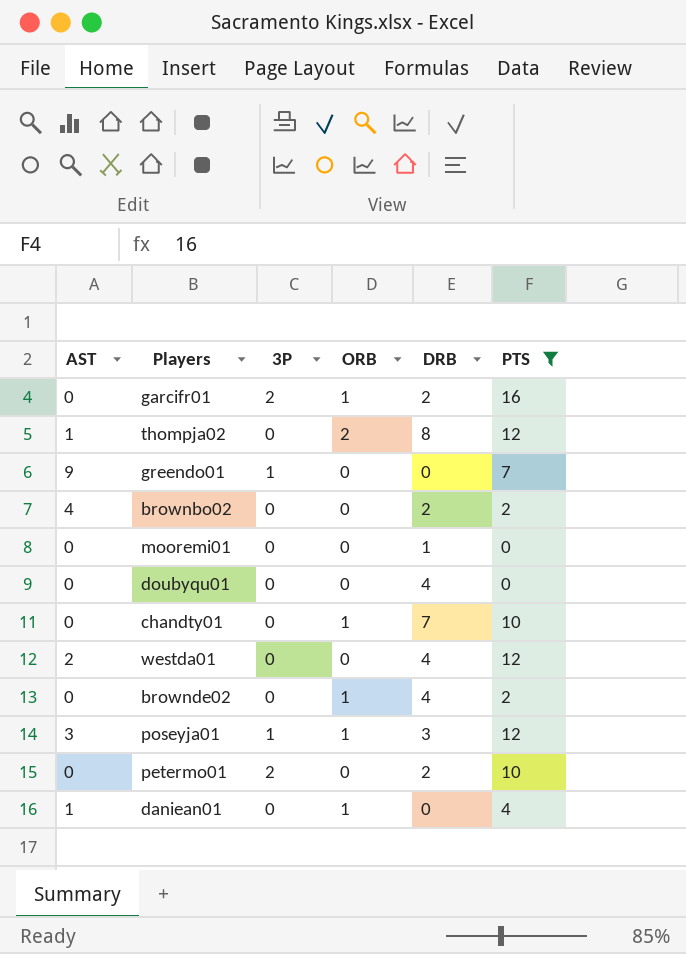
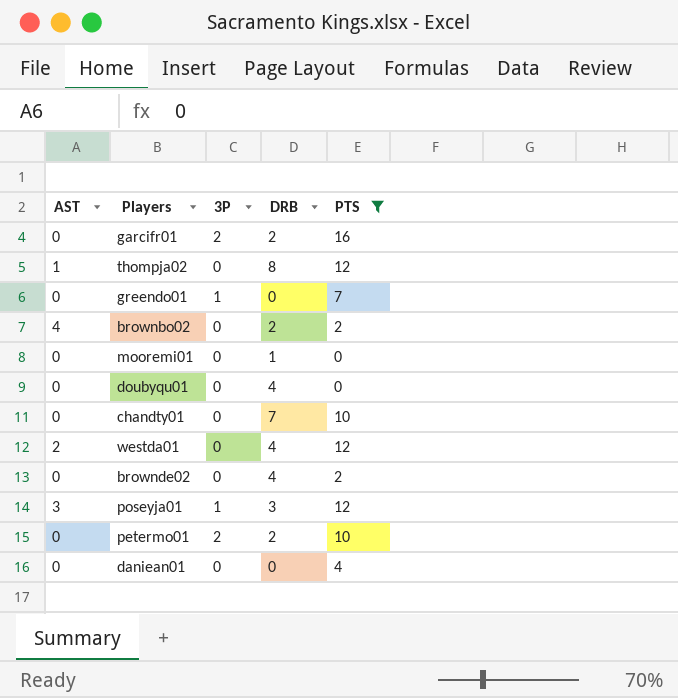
column ORB | position: 4 -> none
greendo01 | AST: 9 -> 0
daniean01 | AST: 1 -> 0

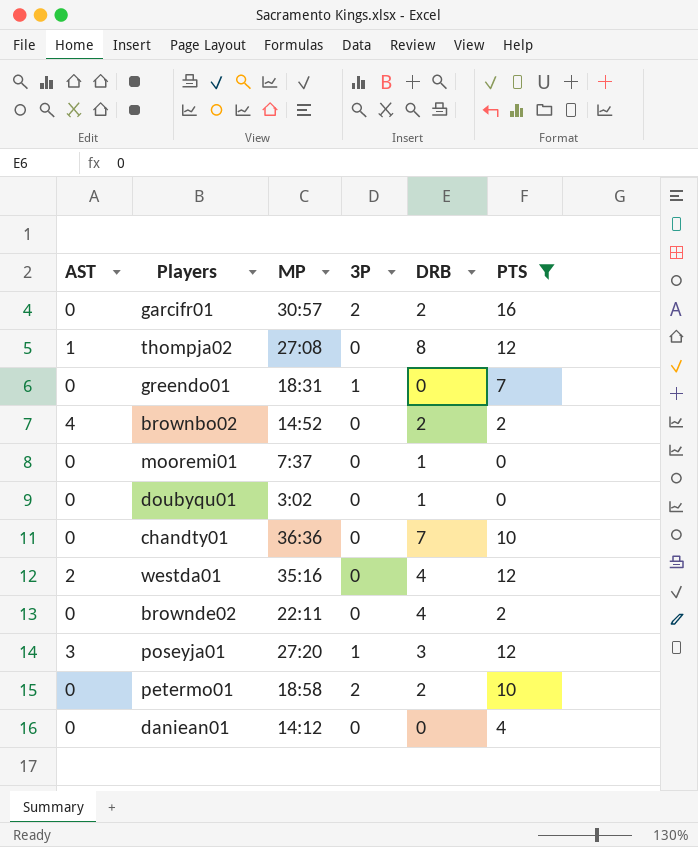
column MP | position: none -> 3
doubyqu01 | DRB: 4 -> 1

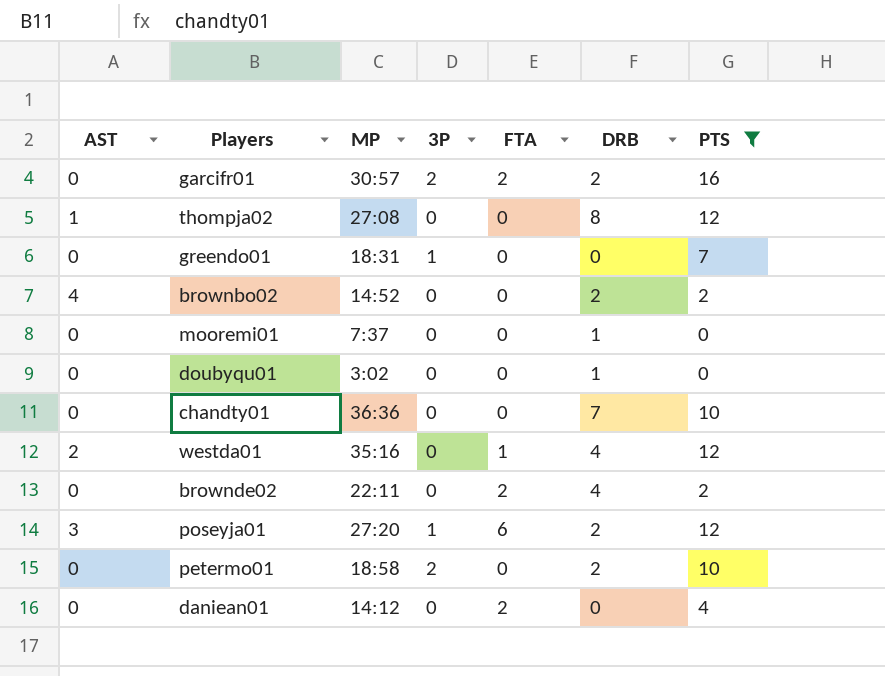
column FTA | position: none -> 5
poseyja01 | DRB: 3 -> 2

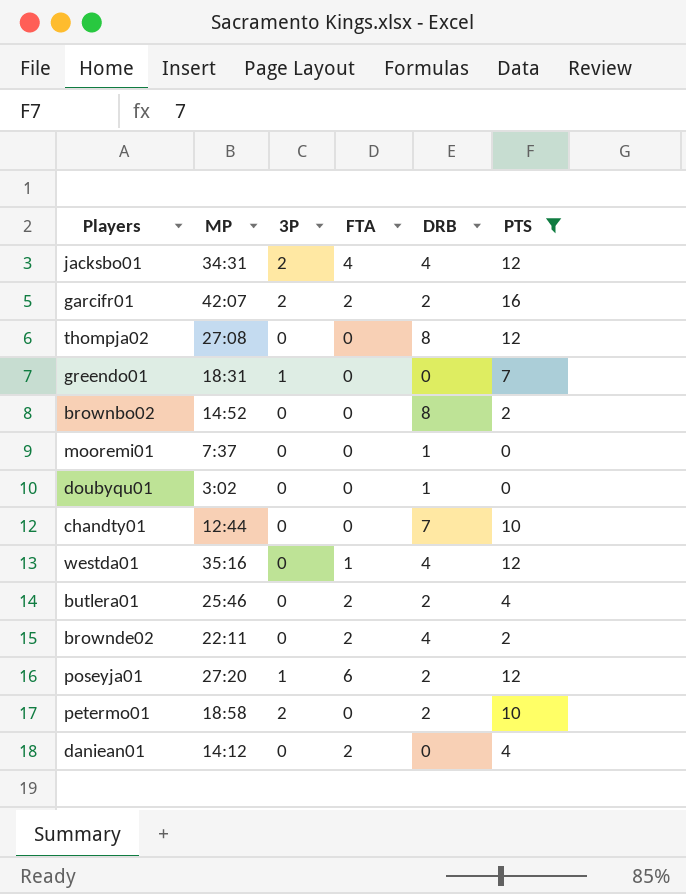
column AST | position: 1 -> none
row jacksbo01: none -> 34:31 | 2 | 4 | 4 | 12
garcifr01 | MP: 30:57 -> 42:07
brownbo02 | DRB: 2 -> 8
chandty01 | MP: 36:36 -> 12:44
row butlera01: none -> 25:46 | 0 | 2 | 2 | 4

